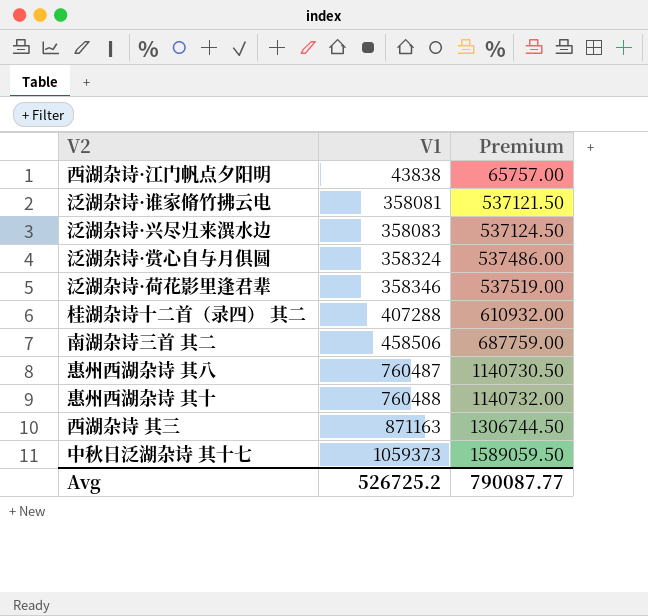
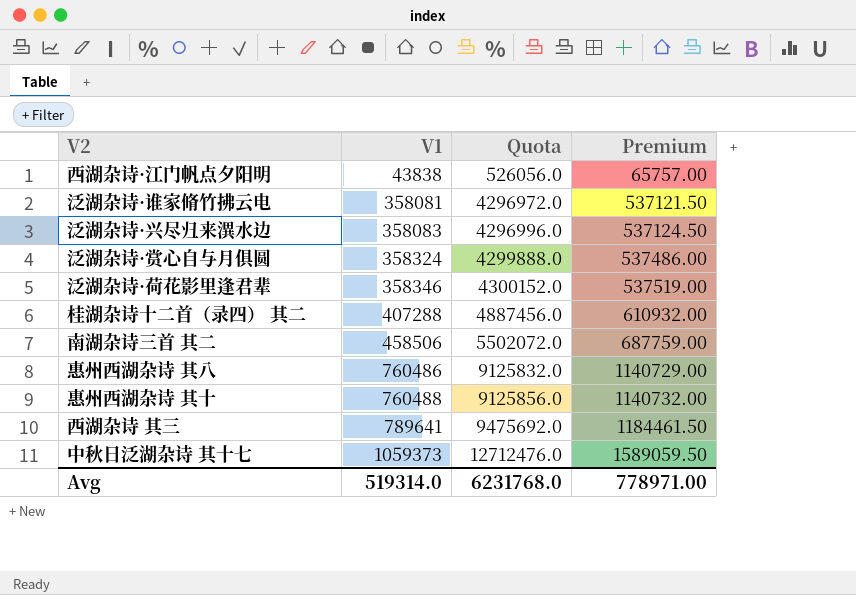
column Quota | formula: none -> [V1] * 12
惠州西湖杂诗 其八 | V1: 760487 -> 760486
惠州西湖杂诗 其八 | Premium: 1140730.50 -> 1140729.00
西湖杂诗 其三 | V1: 871163 -> 789641
西湖杂诗 其三 | Premium: 1306744.50 -> 1184461.50
Avg | V1: 526725.2 -> 519314.0
Avg | Premium: 790087.77 -> 778971.00

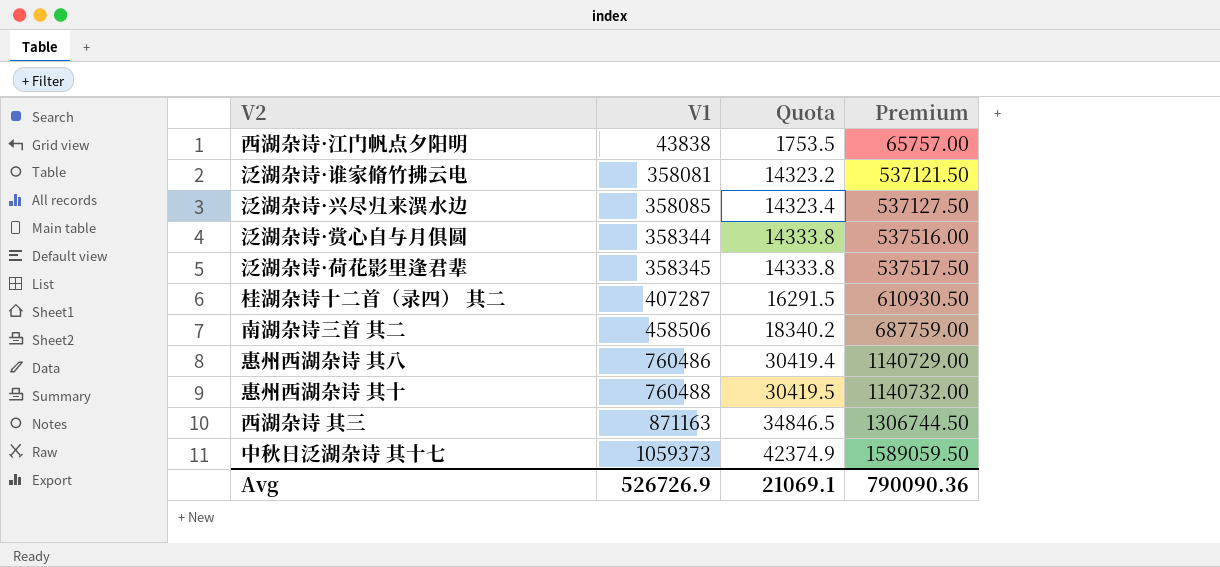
column Quota | formula: [V1] * 12 -> [V1] * 0.04
泛湖杂诗·兴尽归来潩水边 | V1: 358083 -> 358085
泛湖杂诗·兴尽归来潩水边 | Premium: 537124.50 -> 537127.50
泛湖杂诗·赏心自与月俱圆 | V1: 358324 -> 358344
泛湖杂诗·赏心自与月俱圆 | Premium: 537486.00 -> 537516.00
泛湖杂诗·荷花影里逢君辈 | V1: 358346 -> 358345
泛湖杂诗·荷花影里逢君辈 | Premium: 537519.00 -> 537517.50
桂湖杂诗十二首（录四） 其二 | V1: 407288 -> 407287
桂湖杂诗十二首（录四） 其二 | Premium: 610932.00 -> 610930.50
西湖杂诗 其三 | V1: 789641 -> 871163
西湖杂诗 其三 | Premium: 1184461.50 -> 1306744.50
Avg | V1: 519314.0 -> 526726.9
Avg | Quota: 6231768.0 -> 21069.1
Avg | Premium: 778971.00 -> 790090.36

